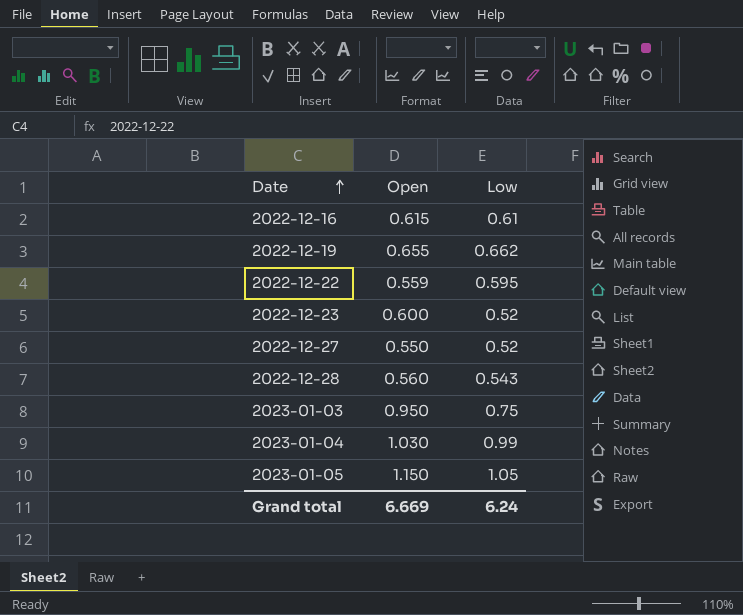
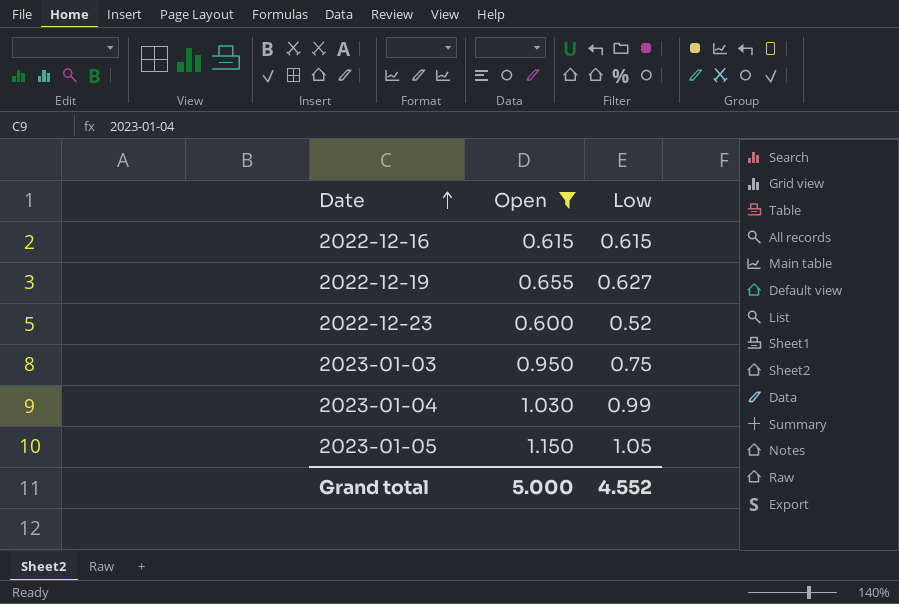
filter: none -> Open >= 0.600
2022-12-16 | Low: 0.61 -> 0.615
2022-12-19 | Low: 0.662 -> 0.627
Grand total | Open: 6.669 -> 5.000
Grand total | Low: 6.24 -> 4.552

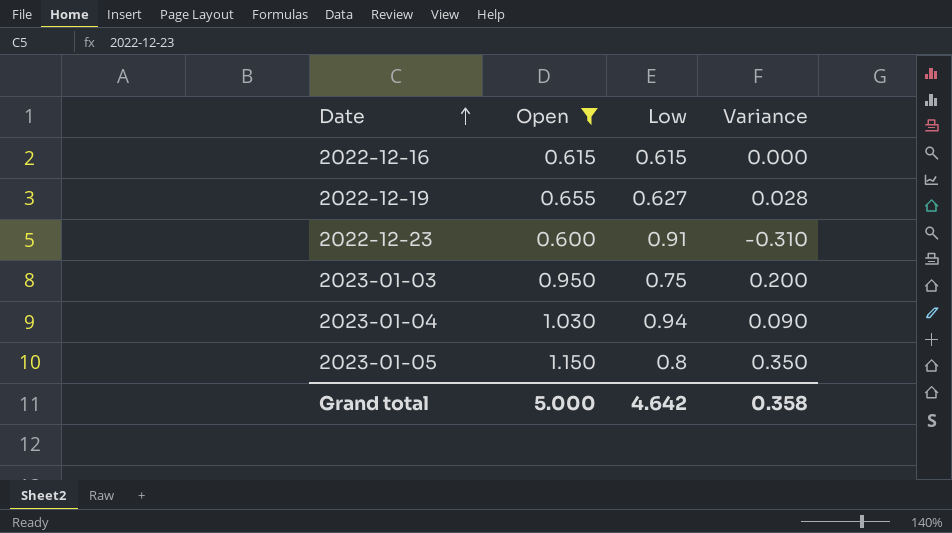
column Variance | formula: none -> [Open] - [Low]
2022-12-23 | Low: 0.52 -> 0.91
2023-01-04 | Low: 0.99 -> 0.94
2023-01-05 | Low: 1.05 -> 0.8
Grand total | Low: 4.552 -> 4.642

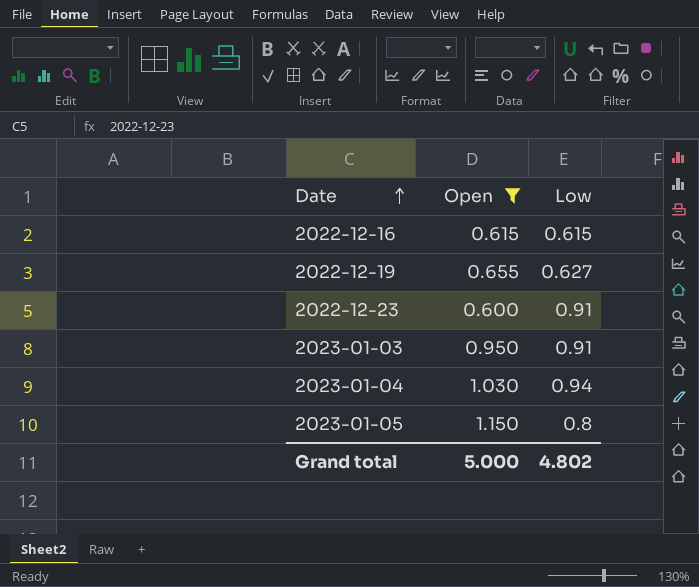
column Variance | formula: [Open] - [Low] -> none
2023-01-03 | Low: 0.75 -> 0.91
Grand total | Low: 4.642 -> 4.802

